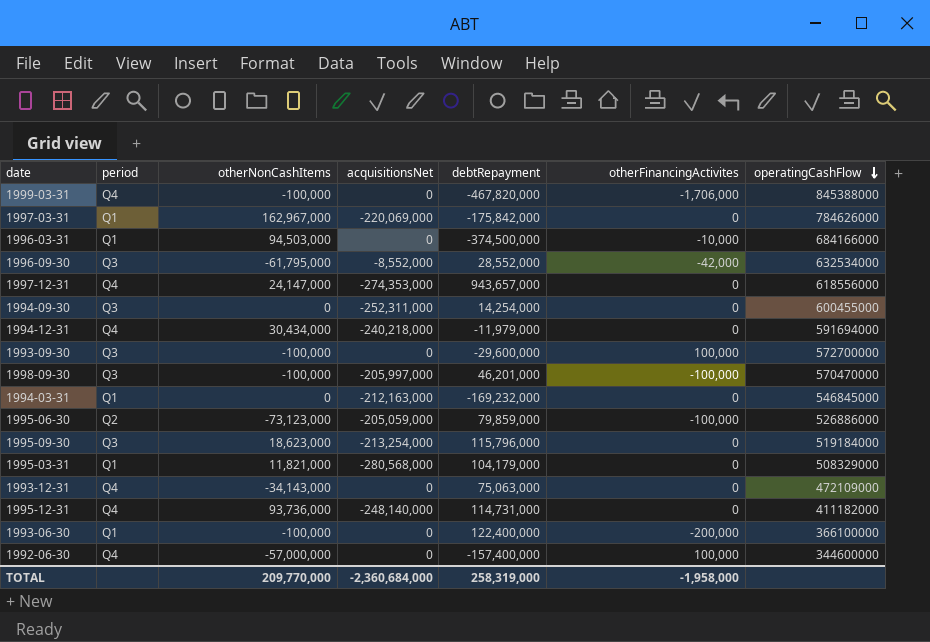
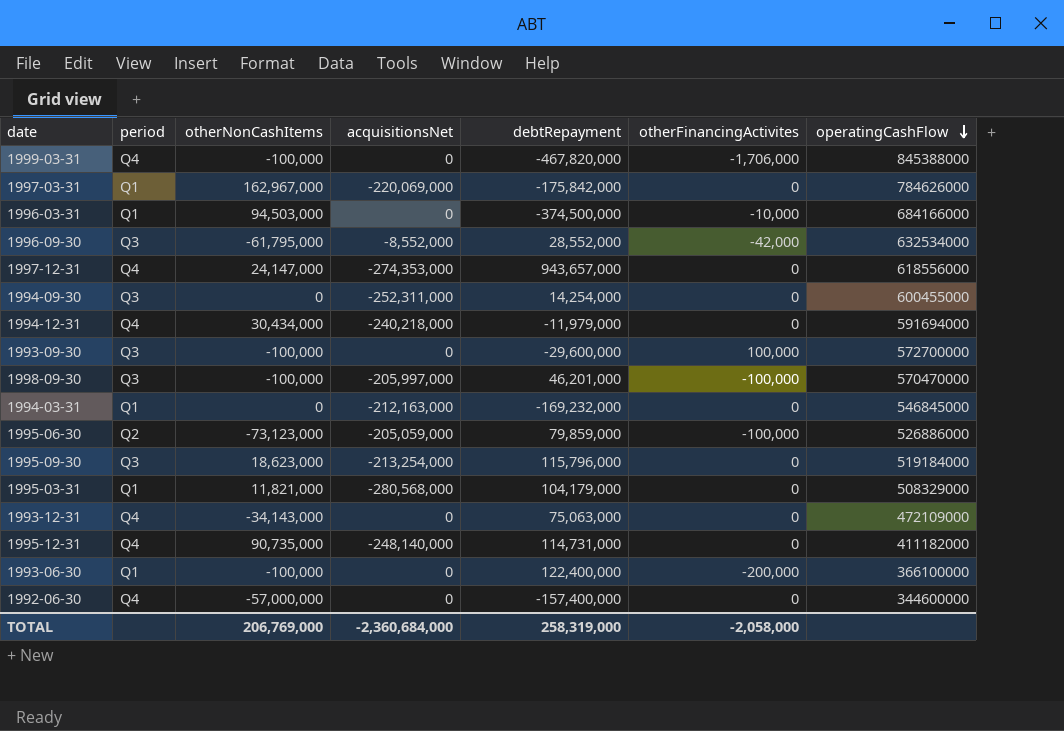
1995-12-31 | otherNonCashItems: 93,736,000 -> 90,735,000
1992-06-30 | otherFinancingActivites: 100,000 -> 0
TOTAL | otherNonCashItems: 209,770,000 -> 206,769,000
TOTAL | otherFinancingActivites: -1,958,000 -> -2,058,000

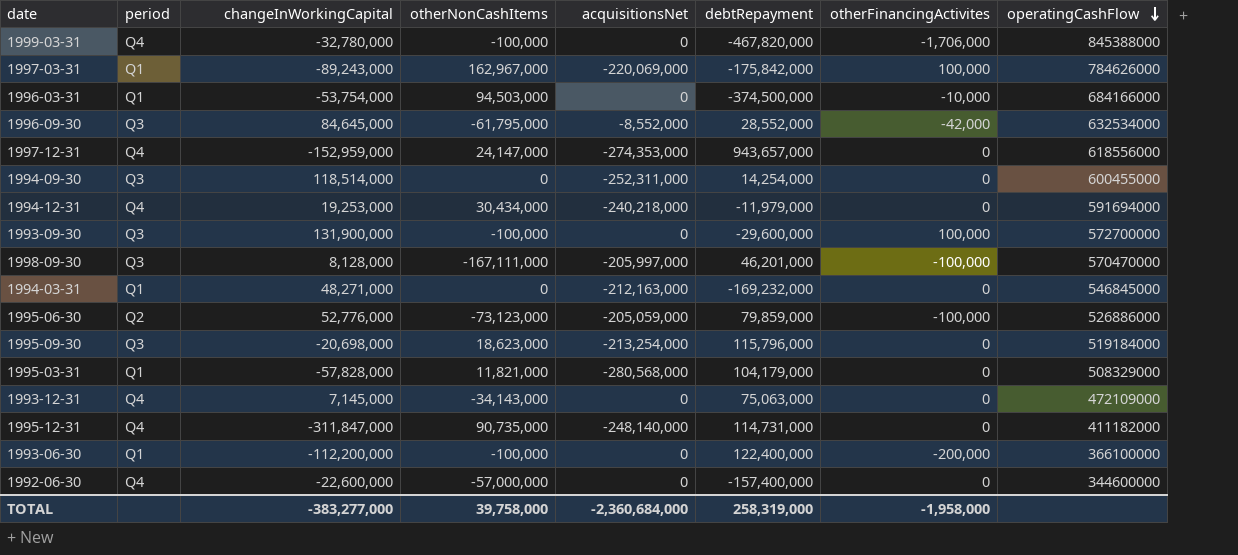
column changeInWorkingCapital | position: none -> 3
1997-03-31 | otherFinancingActivites: 0 -> 100,000
1998-09-30 | otherNonCashItems: -100,000 -> -167,111,000
TOTAL | otherNonCashItems: 206,769,000 -> 39,758,000
TOTAL | otherFinancingActivites: -2,058,000 -> -1,958,000

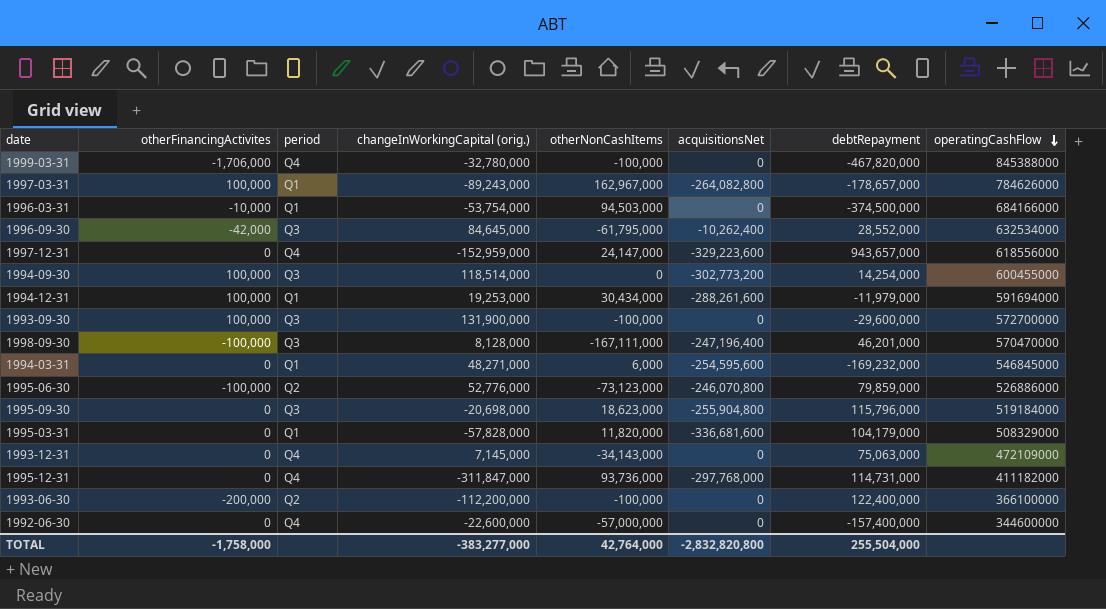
column otherFinancingActivites | position: 7 -> 2
column name: changeInWorkingCapital -> changeInWorkingCapital (orig.)
1997-03-31 | acquisitionsNet: -220,069,000 -> -264,082,800
1997-03-31 | debtRepayment: -175,842,000 -> -178,657,000
1996-09-30 | acquisitionsNet: -8,552,000 -> -10,262,400
1997-12-31 | acquisitionsNet: -274,353,000 -> -329,223,600
1994-09-30 | otherFinancingActivites: 0 -> 100,000
1994-09-30 | acquisitionsNet: -252,311,000 -> -302,773,200
1994-12-31 | otherFinancingActivites: 0 -> 100,000
1994-12-31 | period: Q4 -> Q1
1994-12-31 | acquisitionsNet: -240,218,000 -> -288,261,600
1998-09-30 | acquisitionsNet: -205,997,000 -> -247,196,400
1994-03-31 | otherNonCashItems: 0 -> 6,000
1994-03-31 | acquisitionsNet: -212,163,000 -> -254,595,600
1995-06-30 | acquisitionsNet: -205,059,000 -> -246,070,800
1995-09-30 | acquisitionsNet: -213,254,000 -> -255,904,800
1995-03-31 | otherNonCashItems: 11,821,000 -> 11,820,000
1995-03-31 | acquisitionsNet: -280,568,000 -> -336,681,600
1995-12-31 | otherNonCashItems: 90,735,000 -> 93,736,000
1995-12-31 | acquisitionsNet: -248,140,000 -> -297,768,000
1993-06-30 | period: Q1 -> Q2
TOTAL | otherFinancingActivites: -1,958,000 -> -1,758,000
TOTAL | otherNonCashItems: 39,758,000 -> 42,764,000
TOTAL | acquisitionsNet: -2,360,684,000 -> -2,832,820,800
TOTAL | debtRepayment: 258,319,000 -> 255,504,000

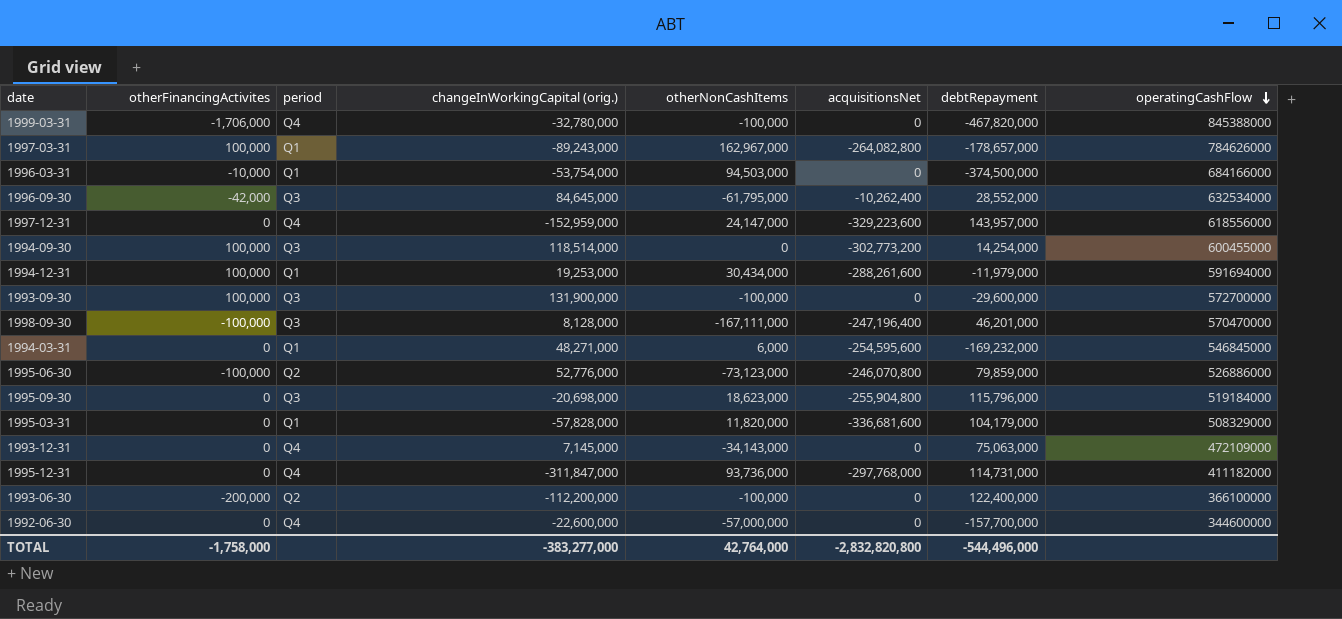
1997-12-31 | debtRepayment: 943,657,000 -> 143,957,000
1992-06-30 | debtRepayment: -157,400,000 -> -157,700,000
TOTAL | debtRepayment: 255,504,000 -> -544,496,000

